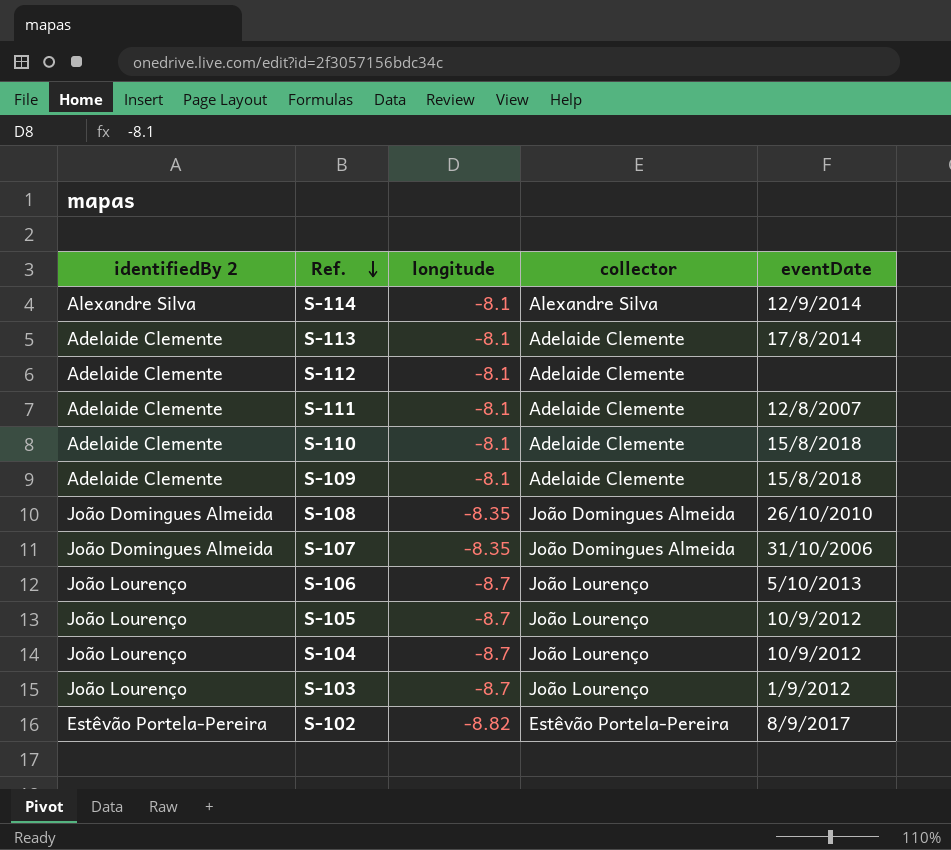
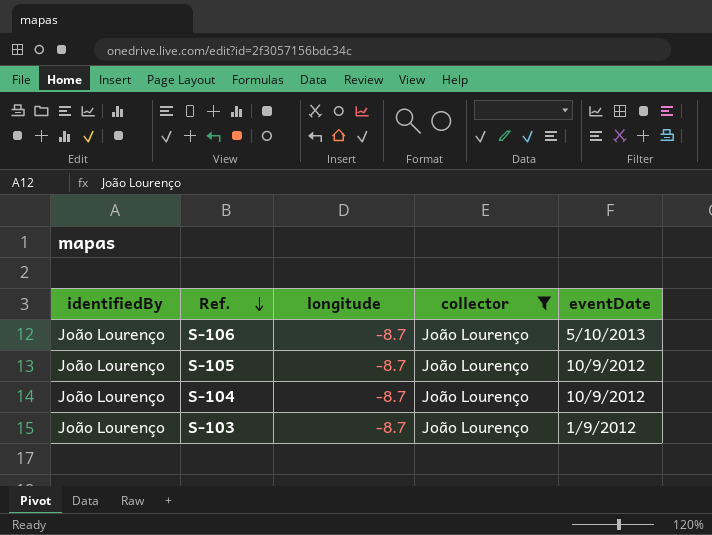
filter: none -> collector = João Lourenço
column name: identifiedBy 2 -> identifiedBy

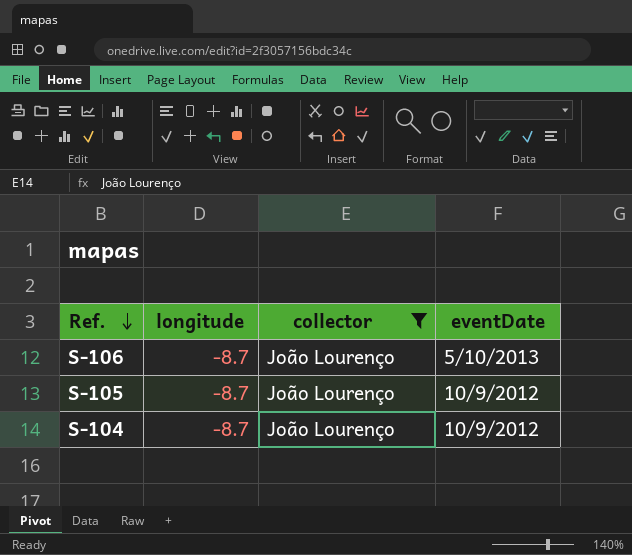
column identifiedBy | position: 1 -> none
row S-103: João Lourenço | -8.7 | João Lourenço | 1/9/2012 -> none

